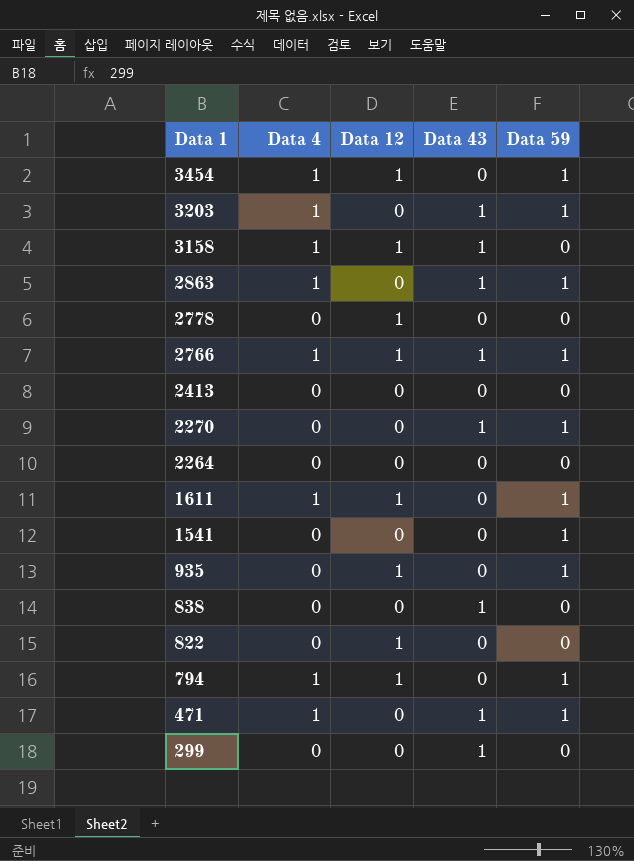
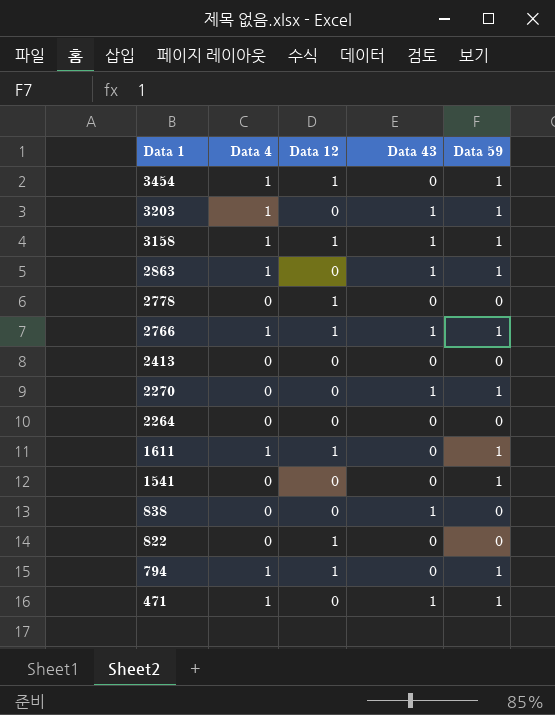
row 935: 0 | 1 | 0 | 1 -> none
row 299: 0 | 0 | 1 | 0 -> none
3158 | Data 59: 0 -> 1

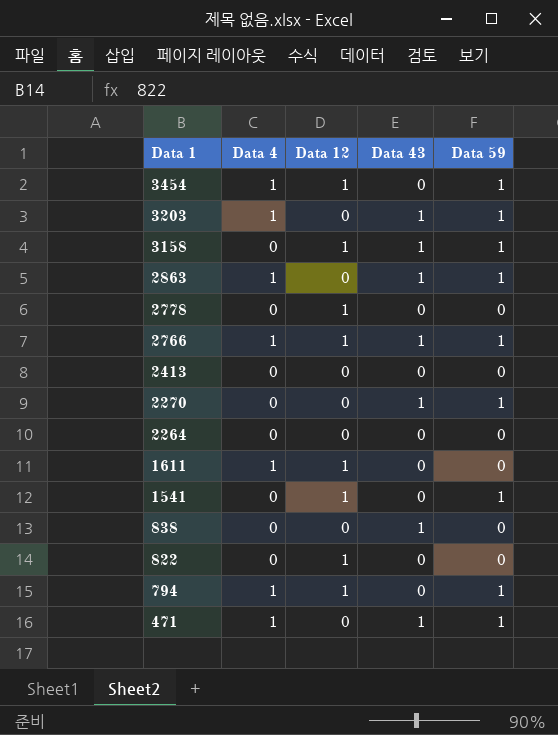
3158 | Data 4: 1 -> 0
1611 | Data 59: 1 -> 0
1541 | Data 12: 0 -> 1

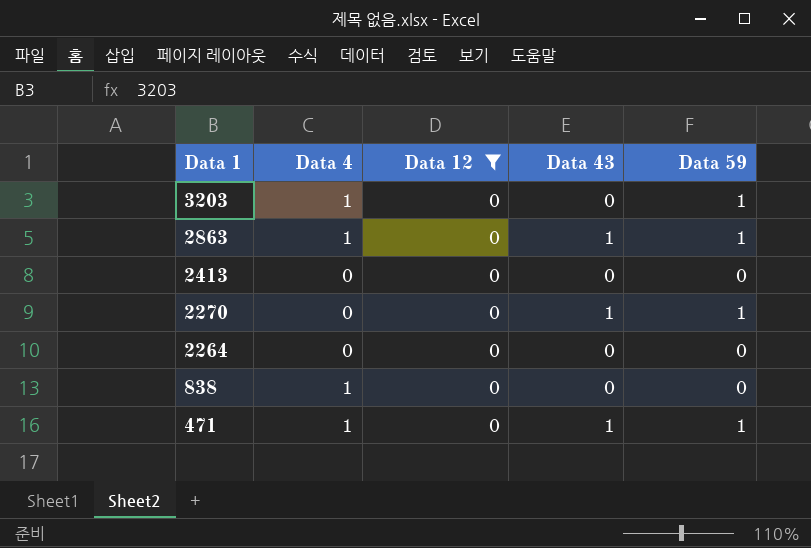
filter: none -> Data 12 = 0
3203 | Data 43: 1 -> 0
838 | Data 4: 0 -> 1
838 | Data 43: 1 -> 0

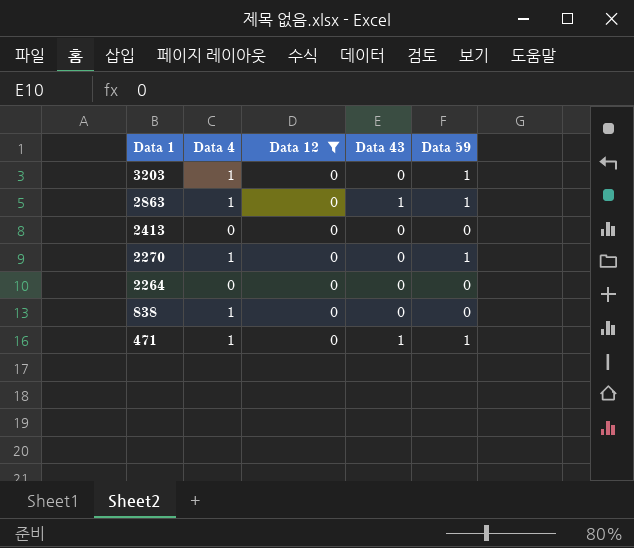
2270 | Data 4: 0 -> 1
2270 | Data 43: 1 -> 0

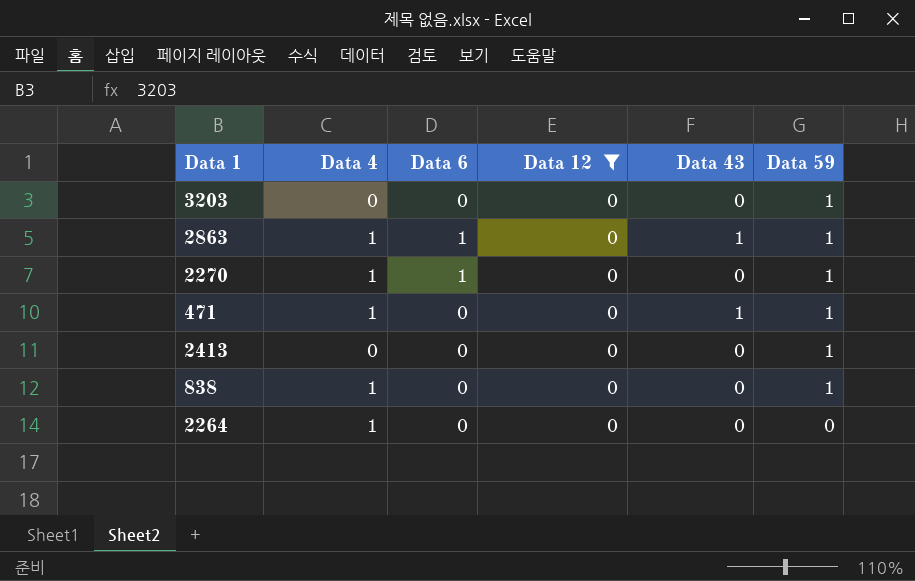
row order: Data 1 descending -> Data 59 descending
column Data 6 | position: none -> 3
3203 | Data 4: 1 -> 0
2413 | Data 59: 0 -> 1
838 | Data 59: 0 -> 1
2264 | Data 4: 0 -> 1

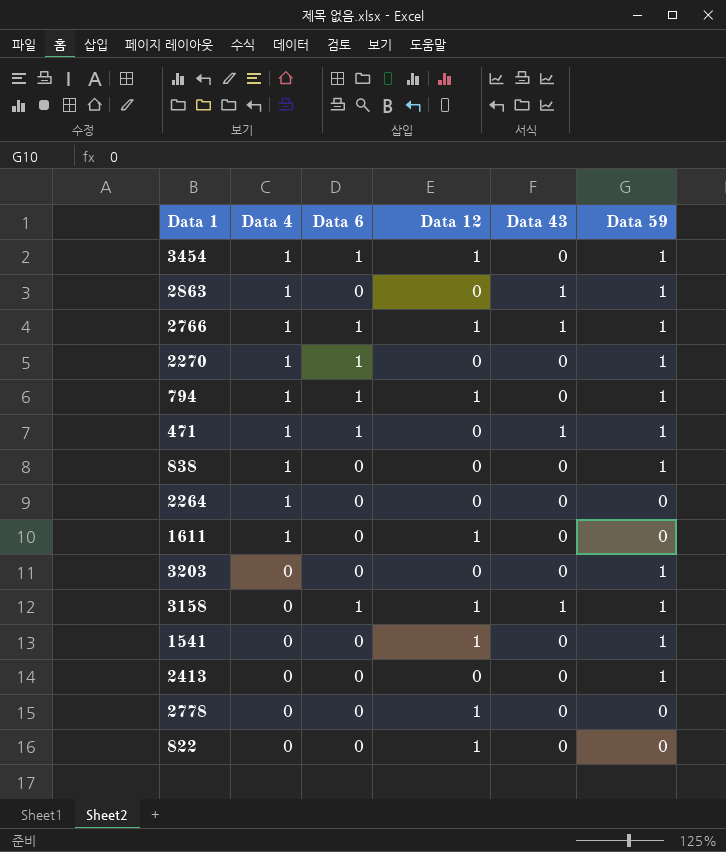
filter: Data 12 = 0 -> none
row order: Data 59 descending -> Data 4 descending
2863 | Data 6: 1 -> 0
471 | Data 6: 0 -> 1

